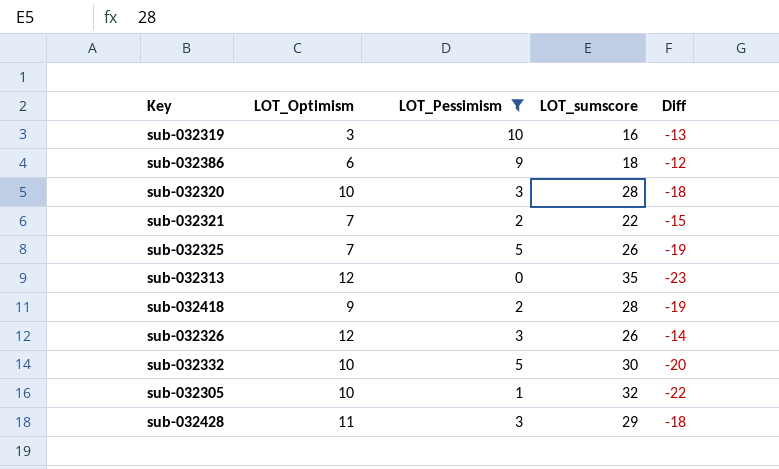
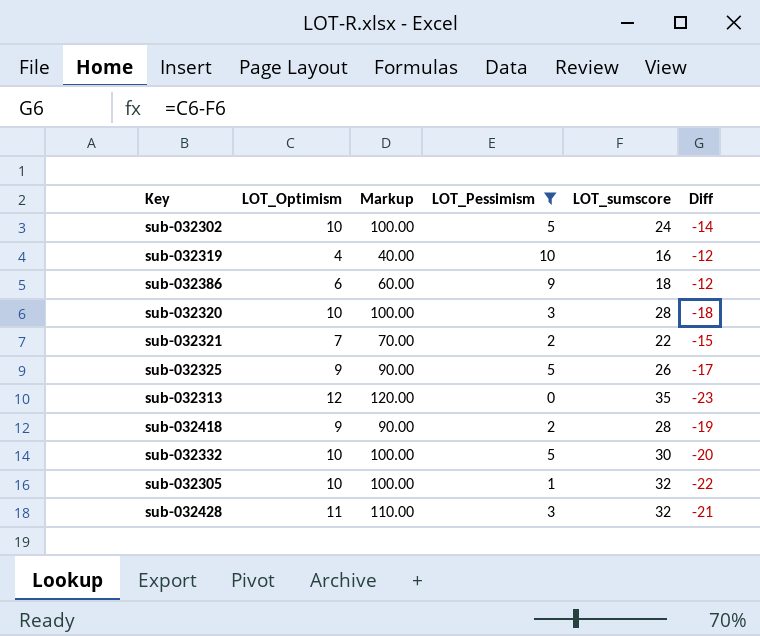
column Markup | formula: none -> [LOT_Optimism] * 10
row sub-032326: 12 | 3 | 26 | -14 -> none
row sub-032302: none -> 10 | 100.00 | 5 | 24 | -14
sub-032319 | LOT_Optimism: 3 -> 4
sub-032319 | Diff: -13 -> -12
sub-032325 | LOT_Optimism: 7 -> 9
sub-032325 | Diff: -19 -> -17
sub-032428 | LOT_sumscore: 29 -> 32
sub-032428 | Diff: -18 -> -21

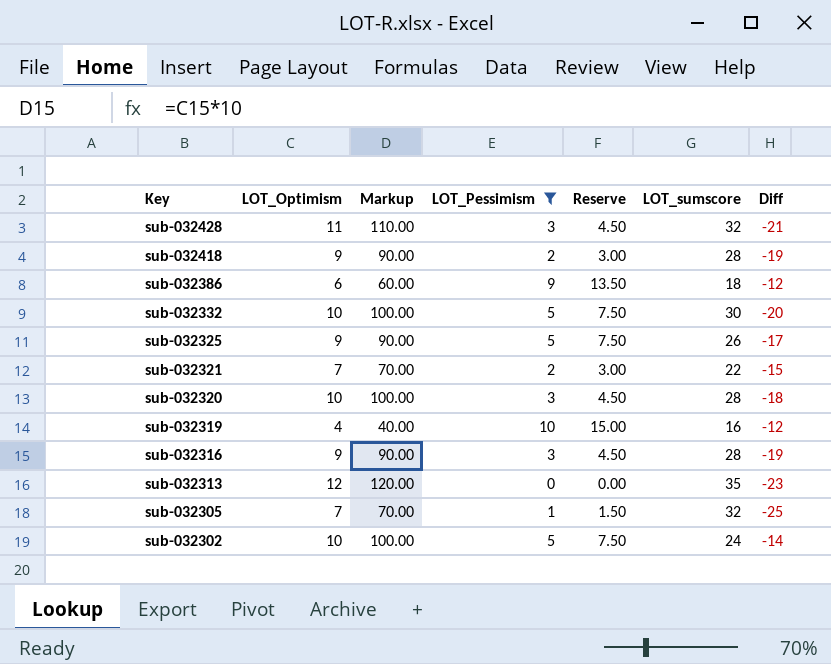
row order: none -> Key descending
column Reserve | formula: none -> [LOT_Pessimism] * 1.5
row sub-032316: none -> 9 | 90.00 | 3 | 4.50 | 28 | -19
sub-032305 | LOT_Optimism: 10 -> 7
sub-032305 | Markup: 100.00 -> 70.00
sub-032305 | Diff: -22 -> -25

